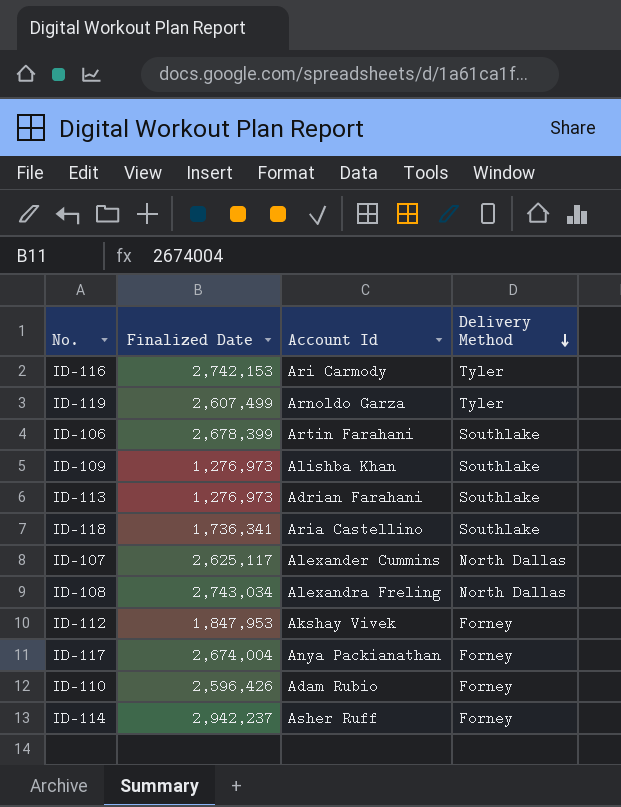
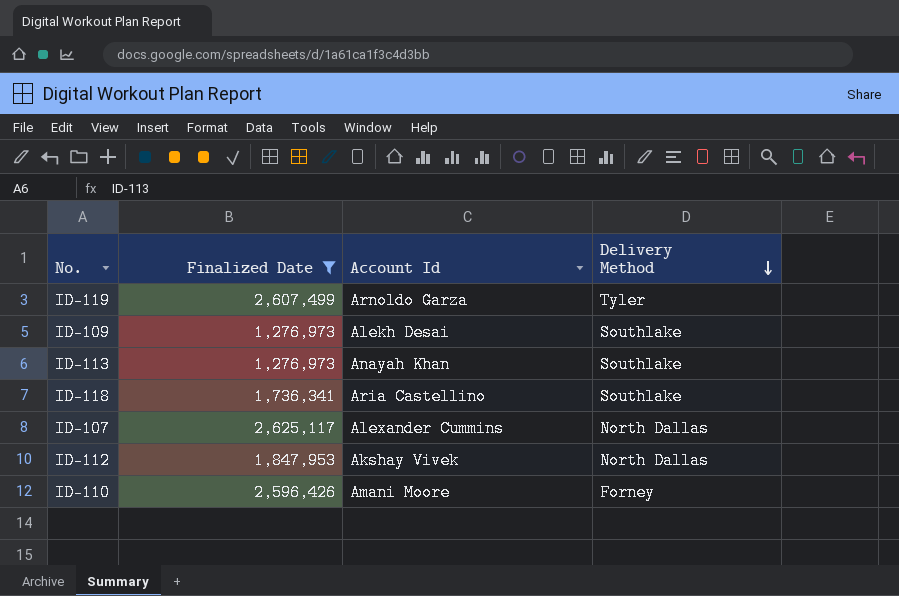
filter: none -> Finalized Date <= 2,625,117
ID-109 | Account Id: Alishba Khan -> Alekh Desai
ID-113 | Account Id: Adrian Farahani -> Anayah Khan
ID-112 | Delivery Method: Forney -> North Dallas
ID-110 | Account Id: Adam Rubio -> Amani Moore

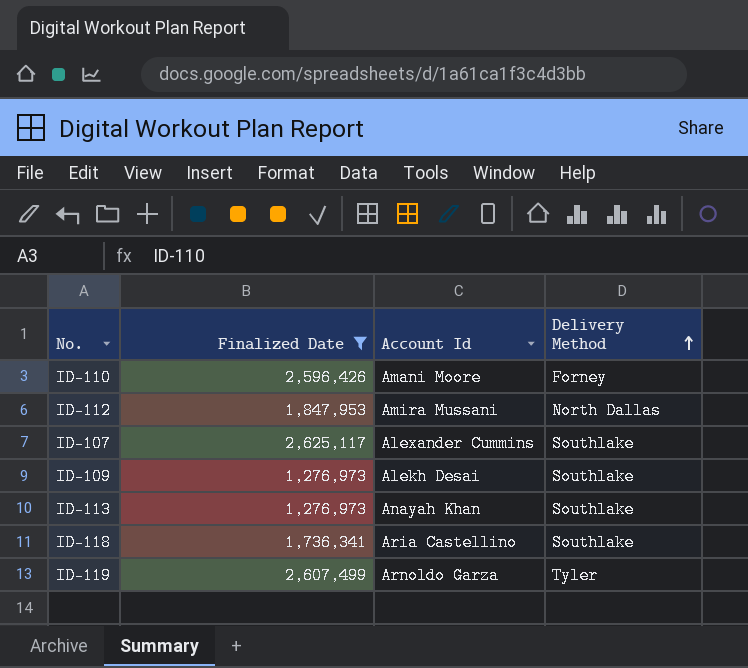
row order: Delivery Method descending -> Delivery Method ascending
ID-112 | Account Id: Akshay Vivek -> Amira Mussani
ID-107 | Delivery Method: North Dallas -> Southlake

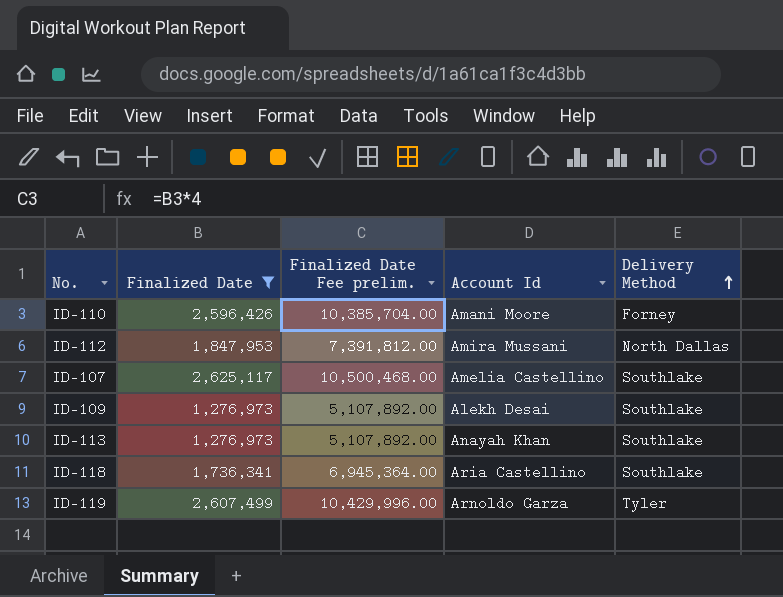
column Finalized Date Fee prelim. | formula: none -> [Finalized Date] * 4
ID-107 | Account Id: Alexander Cummins -> Amelia Castellino

